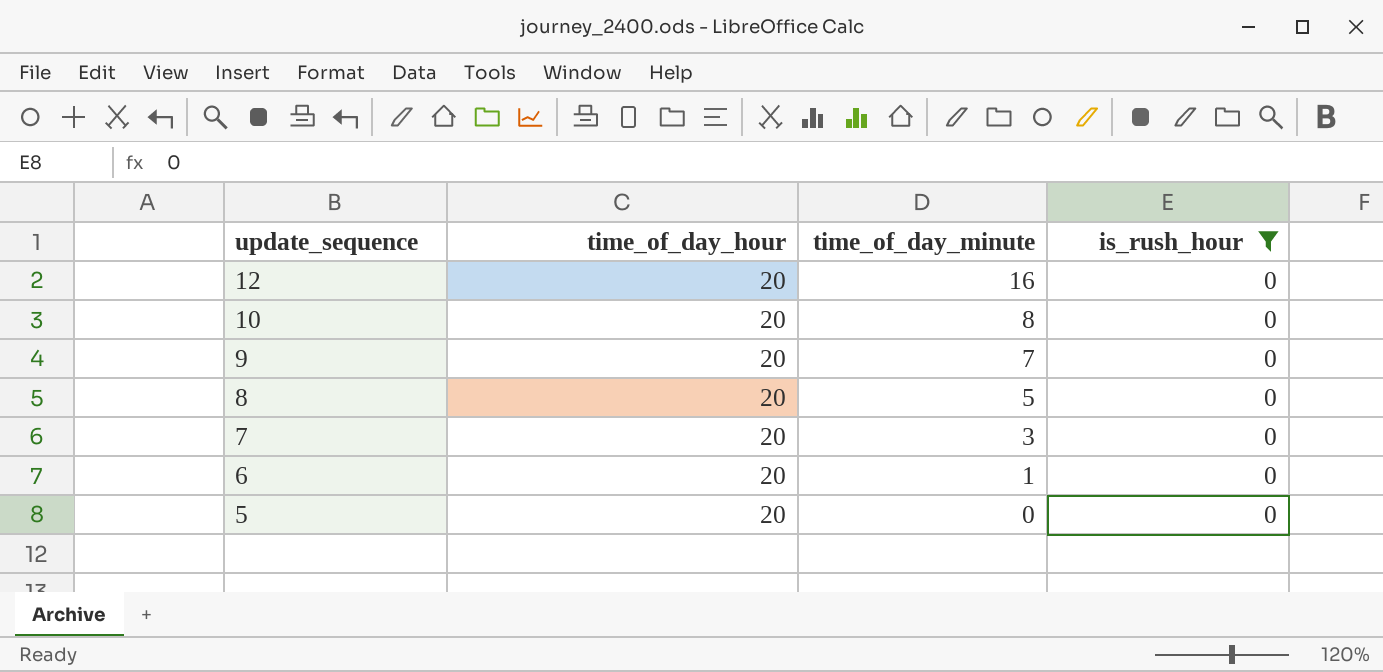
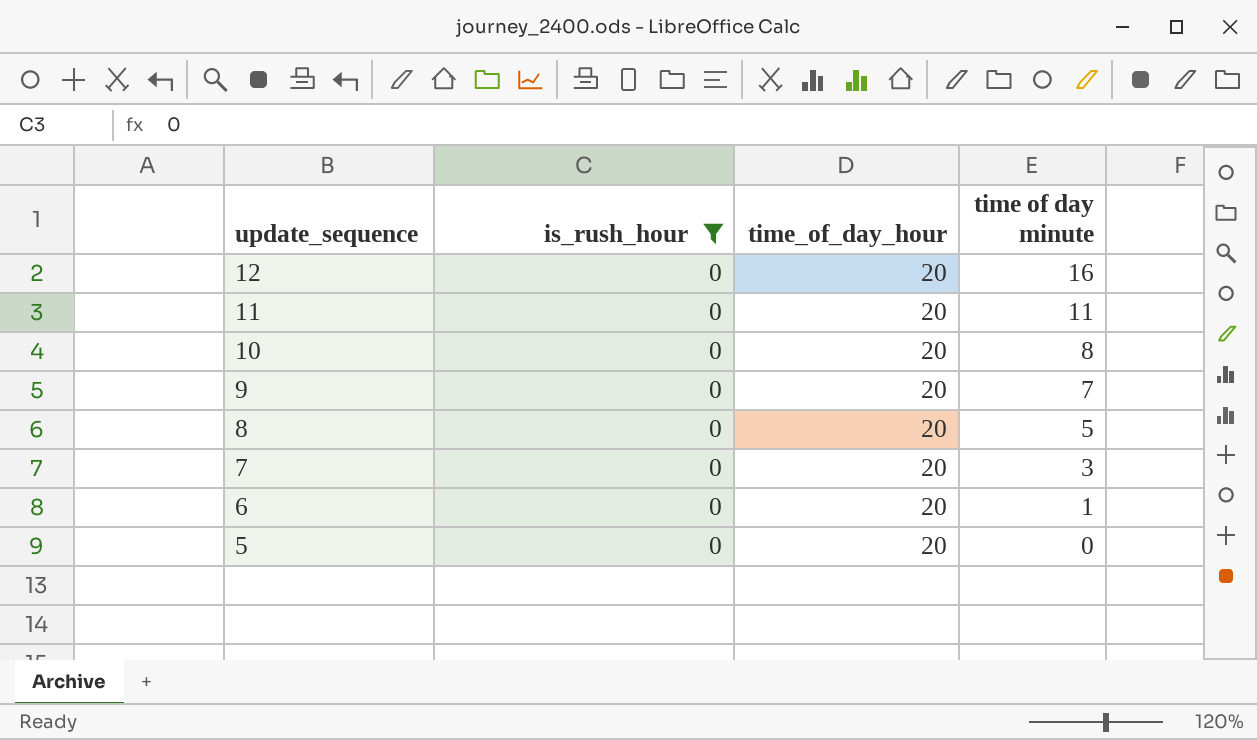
column is_rush_hour | position: 4 -> 2
column name: time_of_day_minute -> time of day minute
row 11: none -> 0 | 20 | 11

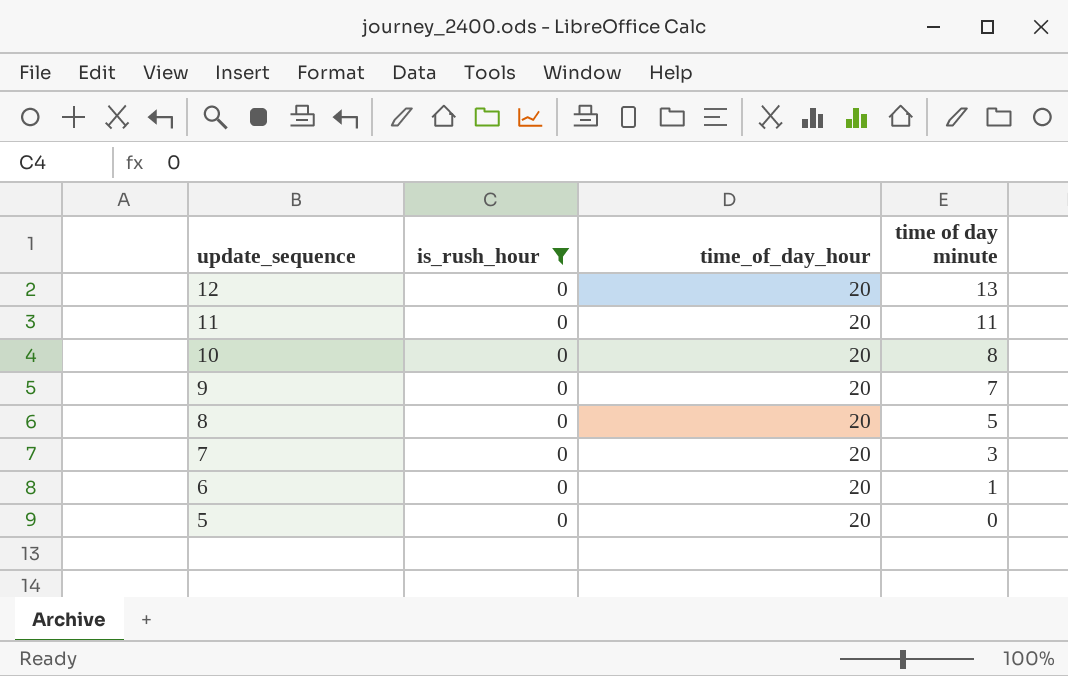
12 | time of day minute: 16 -> 13

